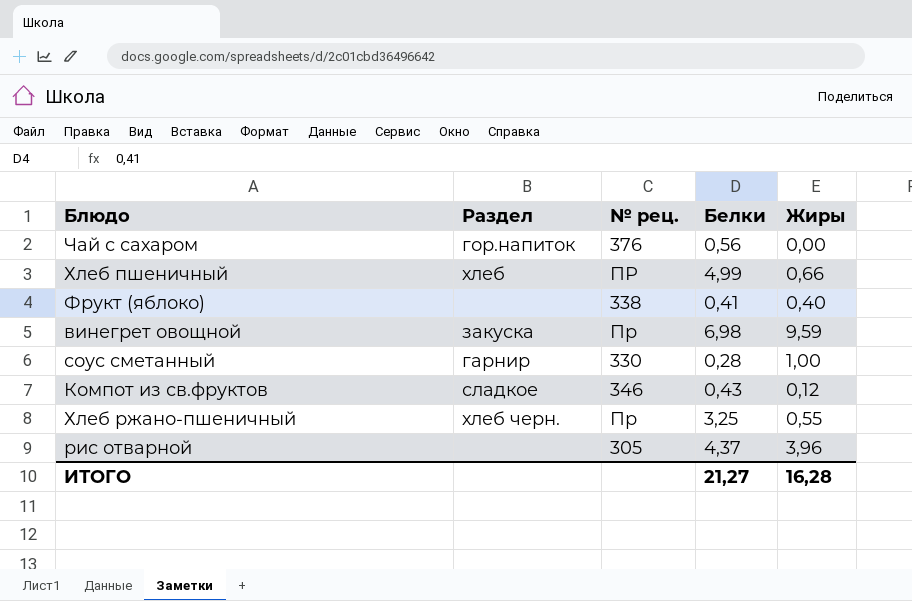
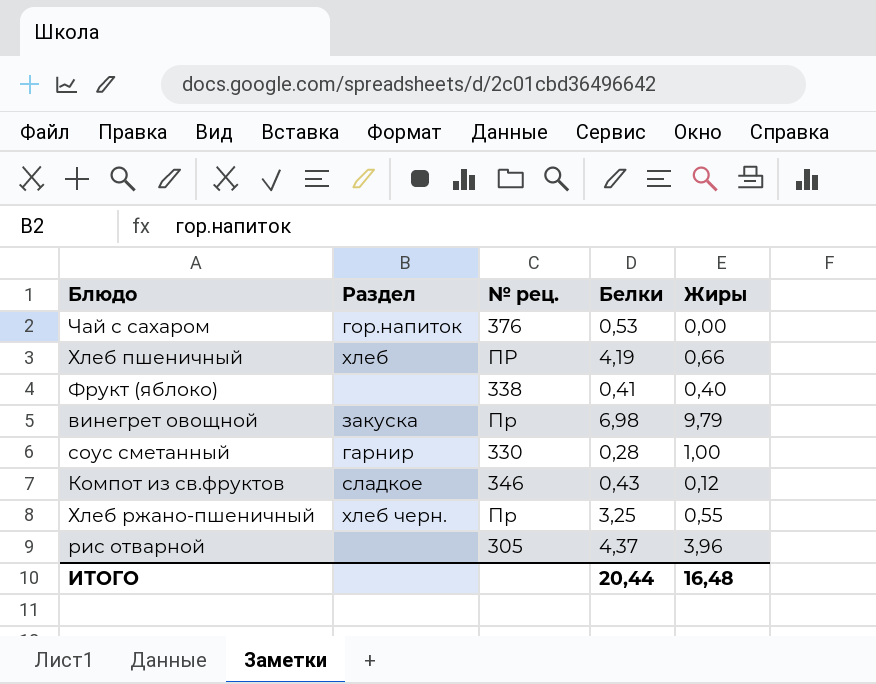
Чай с сахаром | Белки: 0,56 -> 0,53
Хлеб пшеничный | Белки: 4,99 -> 4,19
винегрет овощной | Жиры: 9,59 -> 9,79
ИТОГО | Белки: 21,27 -> 20,44
ИТОГО | Жиры: 16,28 -> 16,48

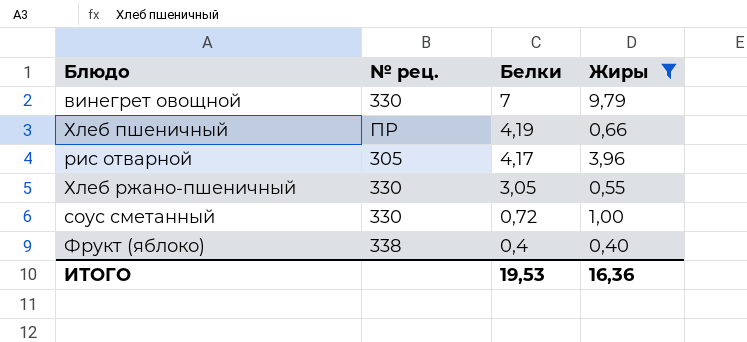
filter: none -> Жиры >= 0,40
row order: none -> Белки descending
column Раздел | position: 2 -> none
винегрет овощной | № рец.: Пр -> 330
винегрет овощной | Белки: 6,98 -> 7
рис отварной | Белки: 4,37 -> 4,17
Хлеб ржано-пшеничный | № рец.: Пр -> 330
Хлеб ржано-пшеничный | Белки: 3,25 -> 3,05
соус сметанный | Белки: 0,28 -> 0,72
Фрукт (яблоко) | Белки: 0,41 -> 0,4
ИТОГО | Белки: 20,44 -> 19,53
ИТОГО | Жиры: 16,48 -> 16,36

